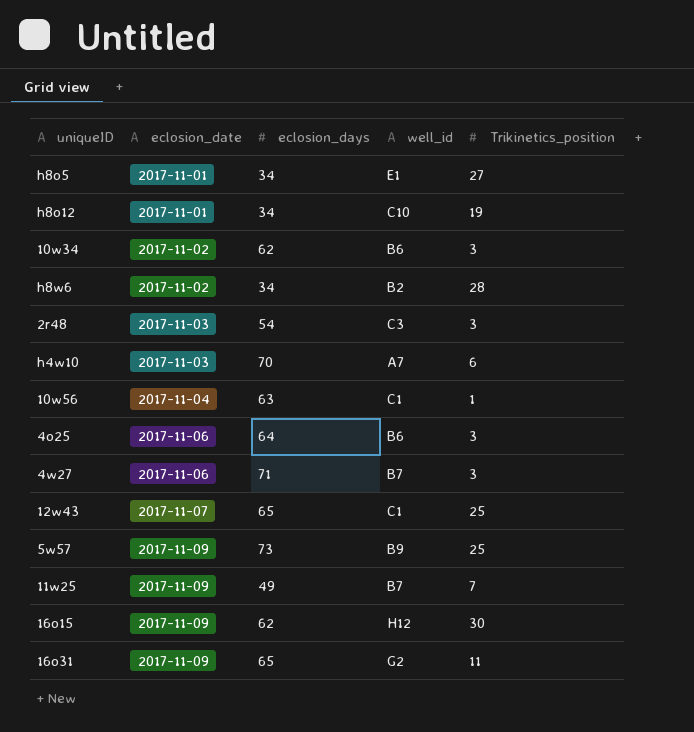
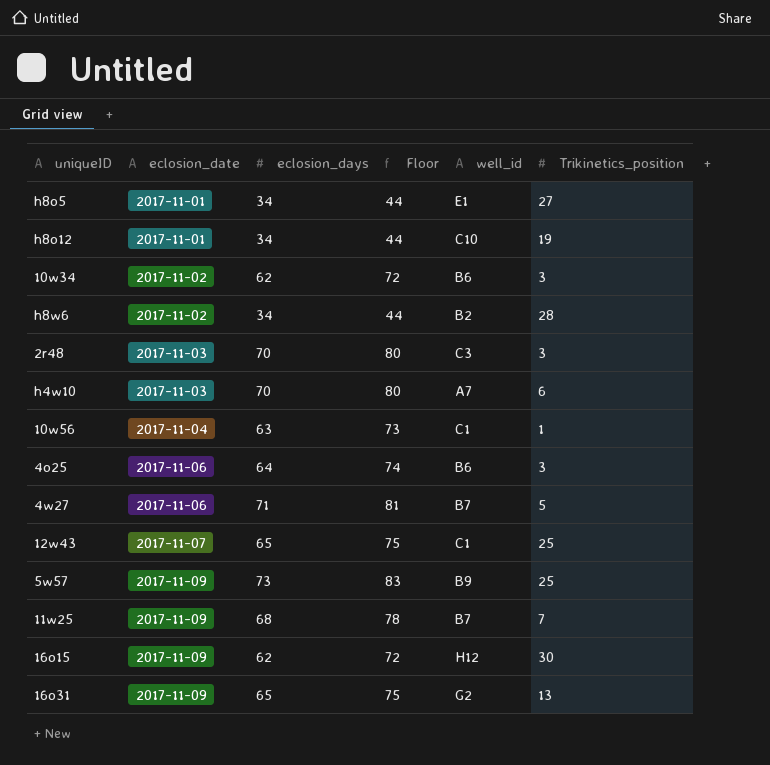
column Floor | formula: none -> [eclosion_days] + 10
2r48 | eclosion_days: 54 -> 70
4w27 | Trikinetics_position: 3 -> 5
11w25 | eclosion_days: 49 -> 68
16o31 | Trikinetics_position: 11 -> 13

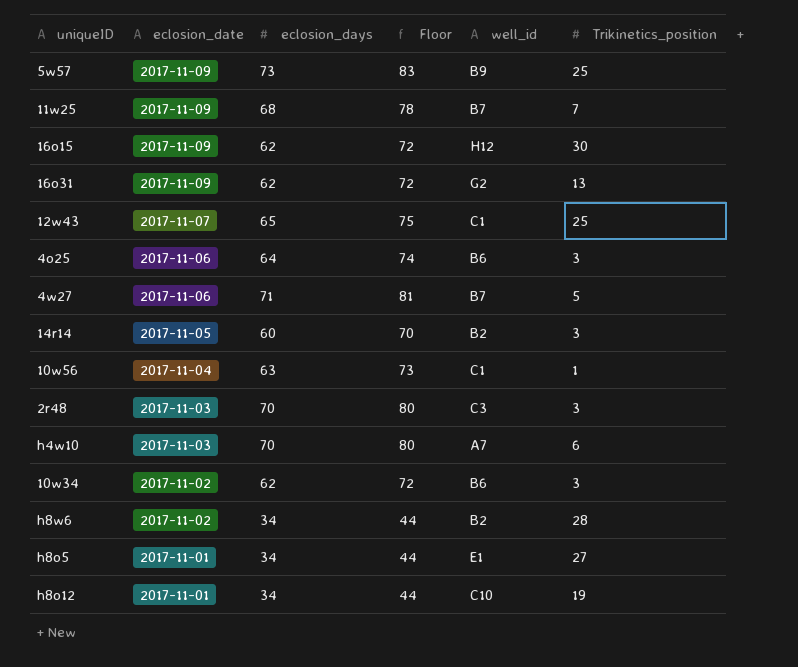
row order: eclosion_date ascending -> eclosion_date descending
16o31 | eclosion_days: 65 -> 62
16o31 | Floor: 75 -> 72
row 14r14: none -> 2017-11-05 | 60 | 70 | B2 | 3

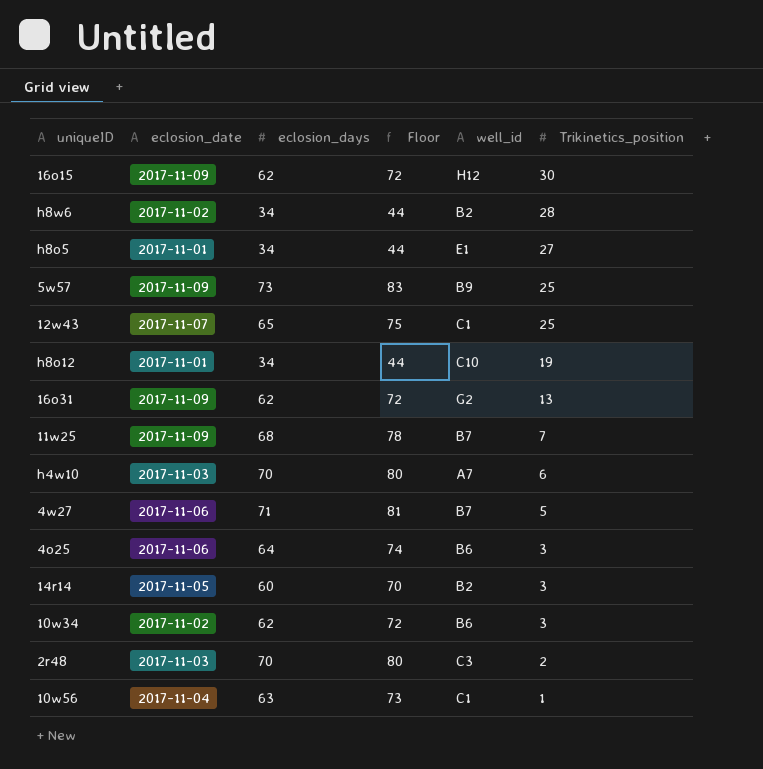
row order: eclosion_date descending -> Trikinetics_position descending
2r48 | Trikinetics_position: 3 -> 2

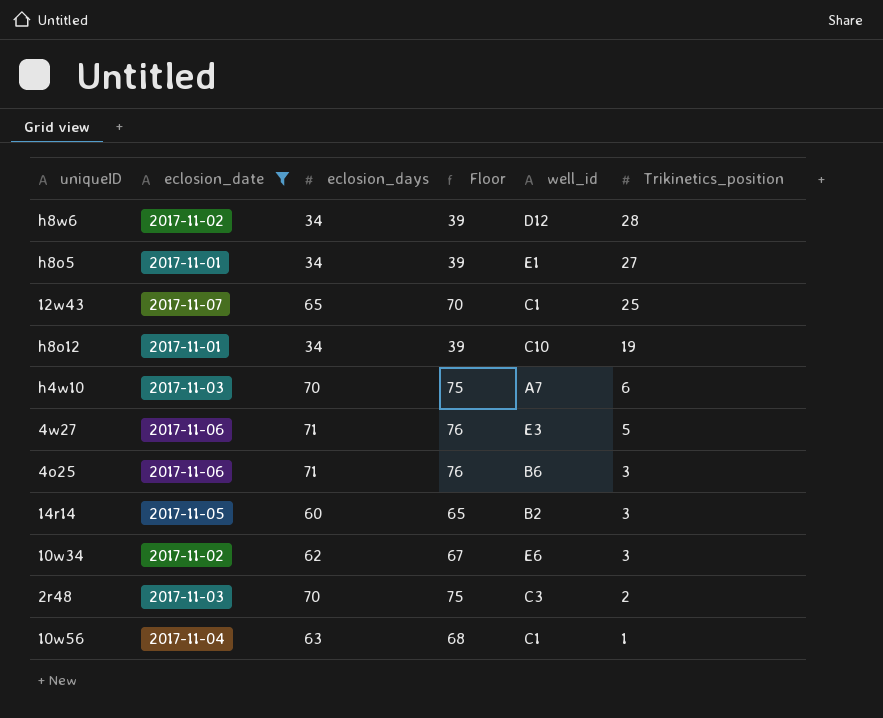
filter: none -> eclosion_date != 2017-11-09
column Floor | formula: [eclosion_days] + 10 -> [eclosion_days] + 5
h8w6 | well_id: B2 -> D12
4w27 | well_id: B7 -> E3
4o25 | eclosion_days: 64 -> 71
10w34 | well_id: B6 -> E6

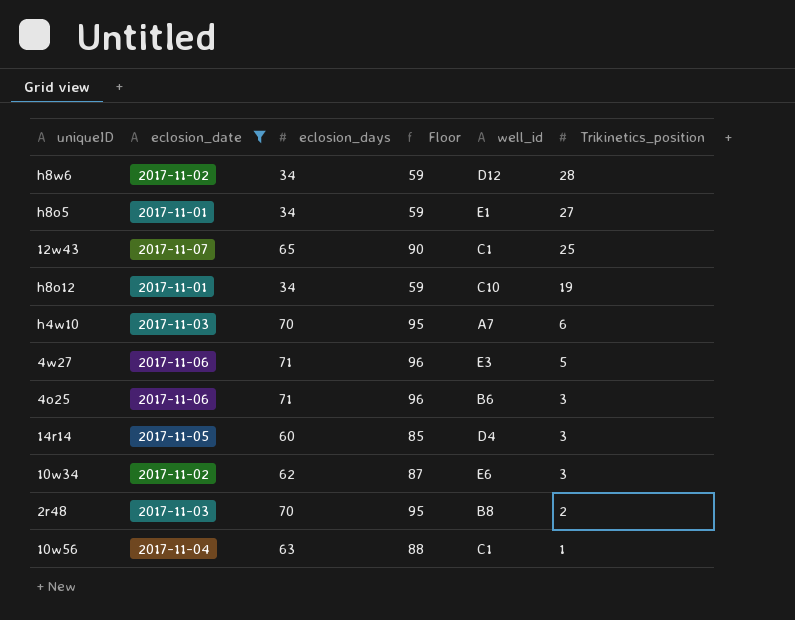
column Floor | formula: [eclosion_days] + 5 -> [eclosion_days] + 25
14r14 | well_id: B2 -> D4
2r48 | well_id: C3 -> B8

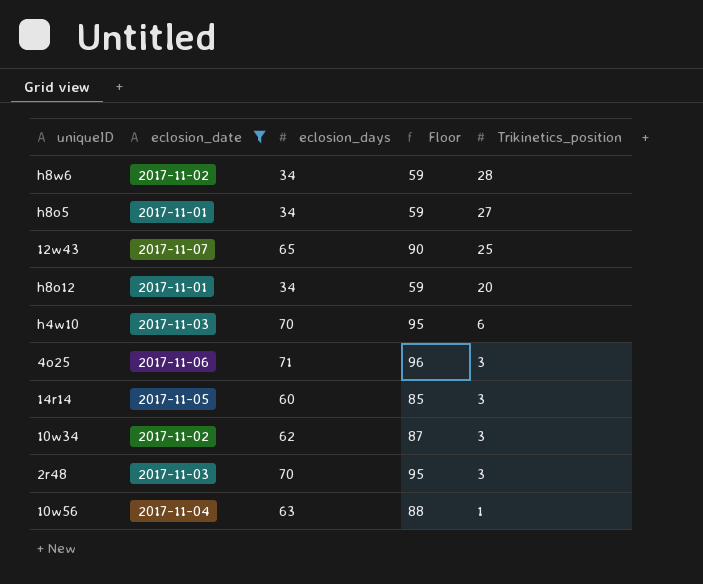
column well_id | position: 5 -> none
row 4w27: 2017-11-06 | 71 | 96 | E3 | 5 -> none
h8o12 | Trikinetics_position: 19 -> 20
2r48 | Trikinetics_position: 2 -> 3

